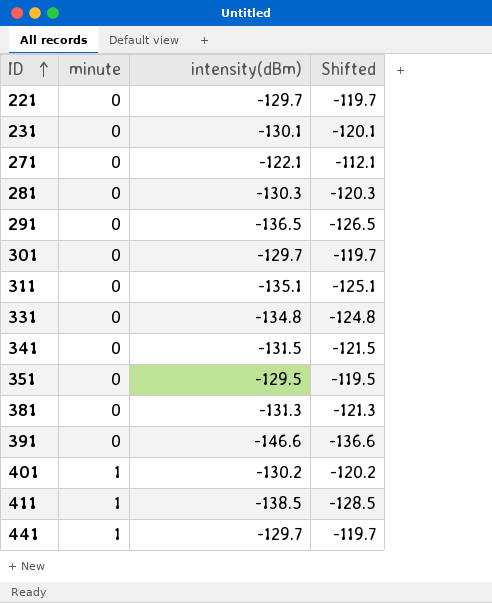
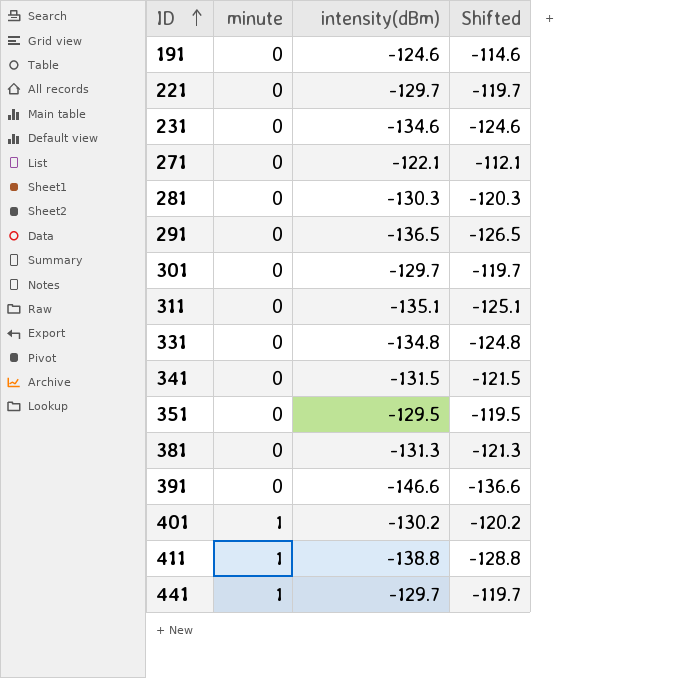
row 191: none -> 0 | -124.6 | -114.6
231 | intensity(dBm): -130.1 -> -134.6
231 | Shifted: -120.1 -> -124.6
411 | intensity(dBm): -138.5 -> -138.8
411 | Shifted: -128.5 -> -128.8

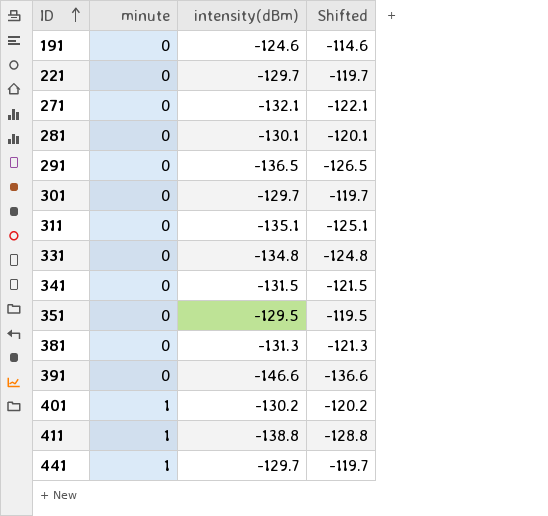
row 231: 0 | -134.6 | -124.6 -> none
271 | intensity(dBm): -122.1 -> -132.1
271 | Shifted: -112.1 -> -122.1
281 | intensity(dBm): -130.3 -> -130.1
281 | Shifted: -120.3 -> -120.1

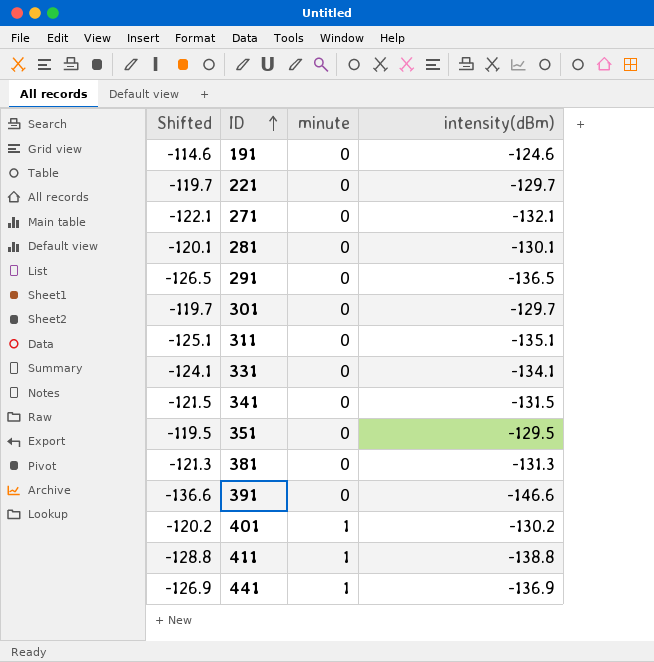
column Shifted | position: 4 -> 1
331 | Shifted: -124.8 -> -124.1
331 | intensity(dBm): -134.8 -> -134.1
441 | Shifted: -119.7 -> -126.9
441 | intensity(dBm): -129.7 -> -136.9

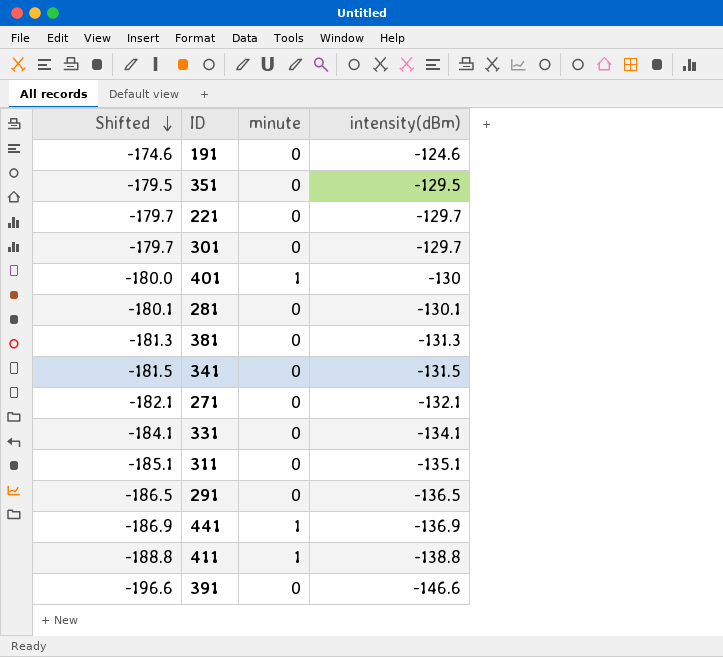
row order: ID ascending -> Shifted descending
column Shifted | formula: [intensity(dBm)] + 10 -> [intensity(dBm)] - 50
401 | intensity(dBm): -130.2 -> -130

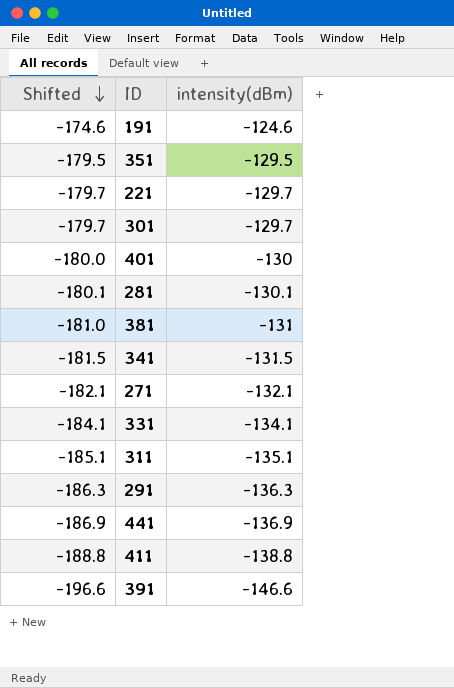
column minute | position: 3 -> none
381 | Shifted: -181.3 -> -181.0
381 | intensity(dBm): -131.3 -> -131
291 | Shifted: -186.5 -> -186.3
291 | intensity(dBm): -136.5 -> -136.3

